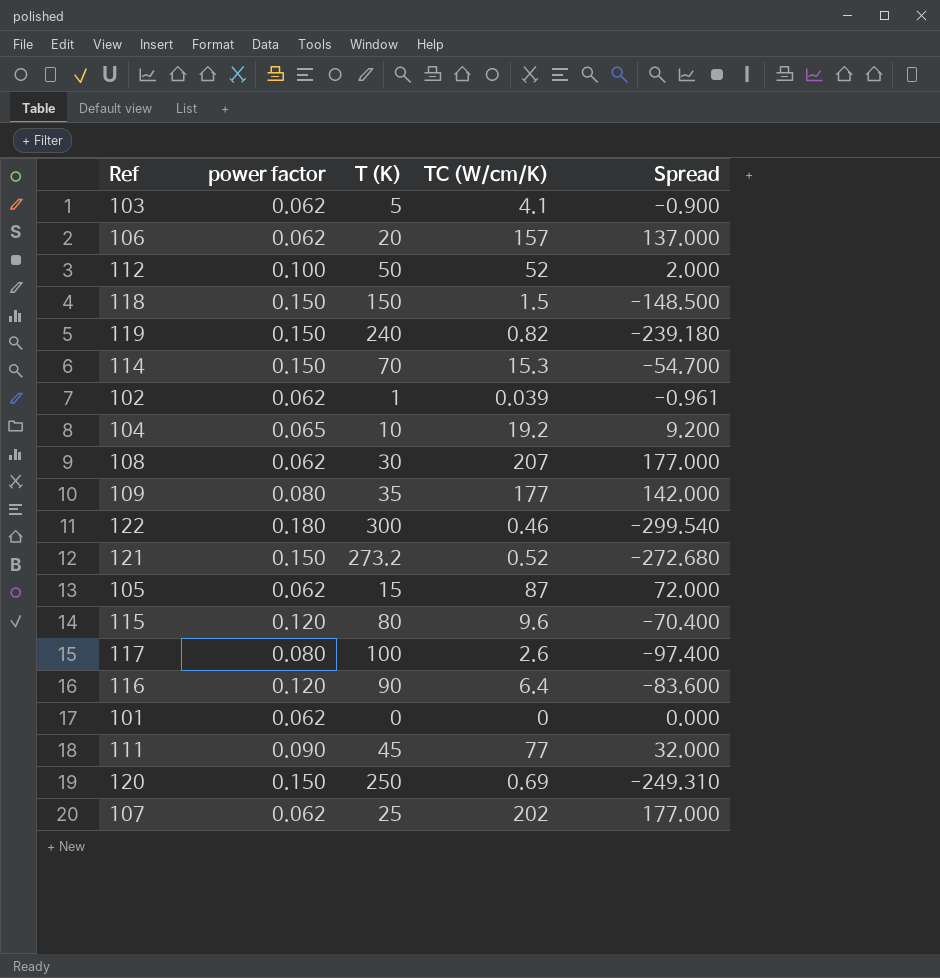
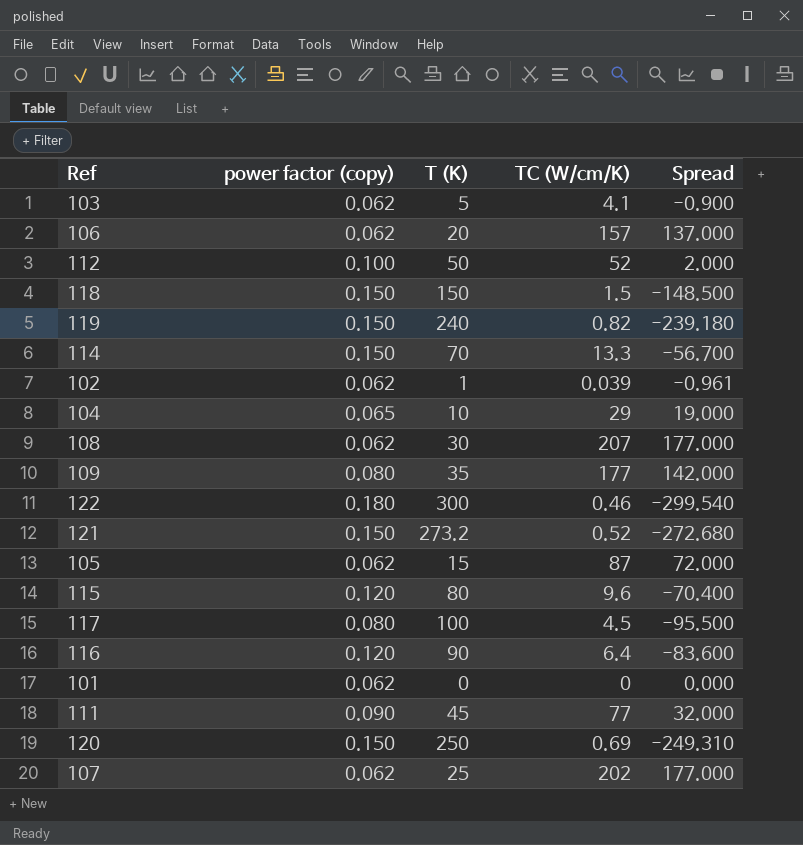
column name: power factor -> power factor (copy)
114 | TC (W/cm/K): 15.3 -> 13.3
114 | Spread: -54.700 -> -56.700
104 | TC (W/cm/K): 19.2 -> 29
104 | Spread: 9.200 -> 19.000
117 | TC (W/cm/K): 2.6 -> 4.5
117 | Spread: -97.400 -> -95.500

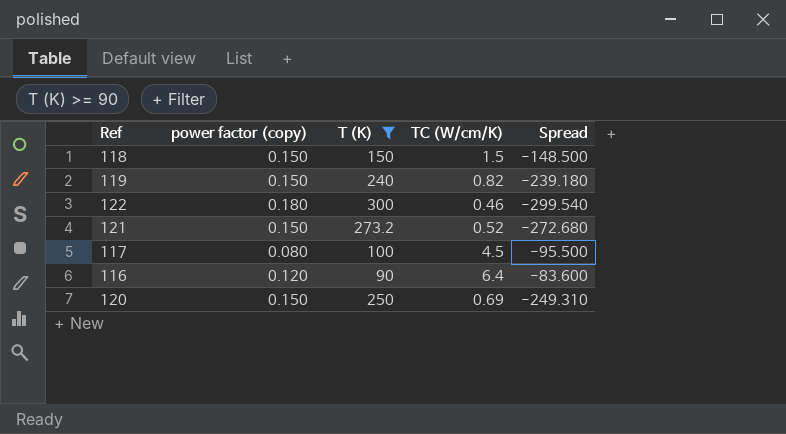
filter: none -> T (K) >= 90

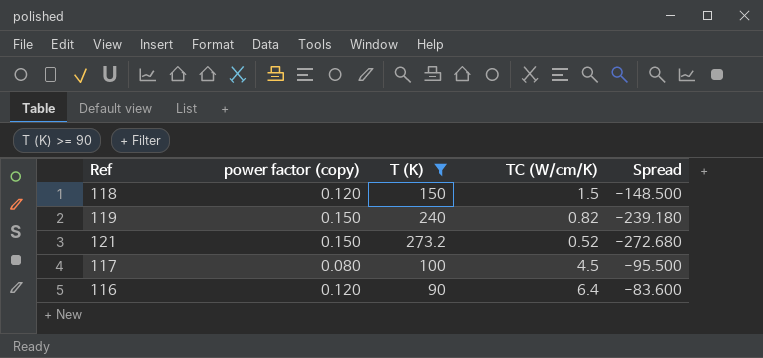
row 122: 0.180 | 300 | 0.46 | -299.540 -> none
row 120: 0.150 | 250 | 0.69 | -249.310 -> none
118 | power factor (copy): 0.150 -> 0.120

